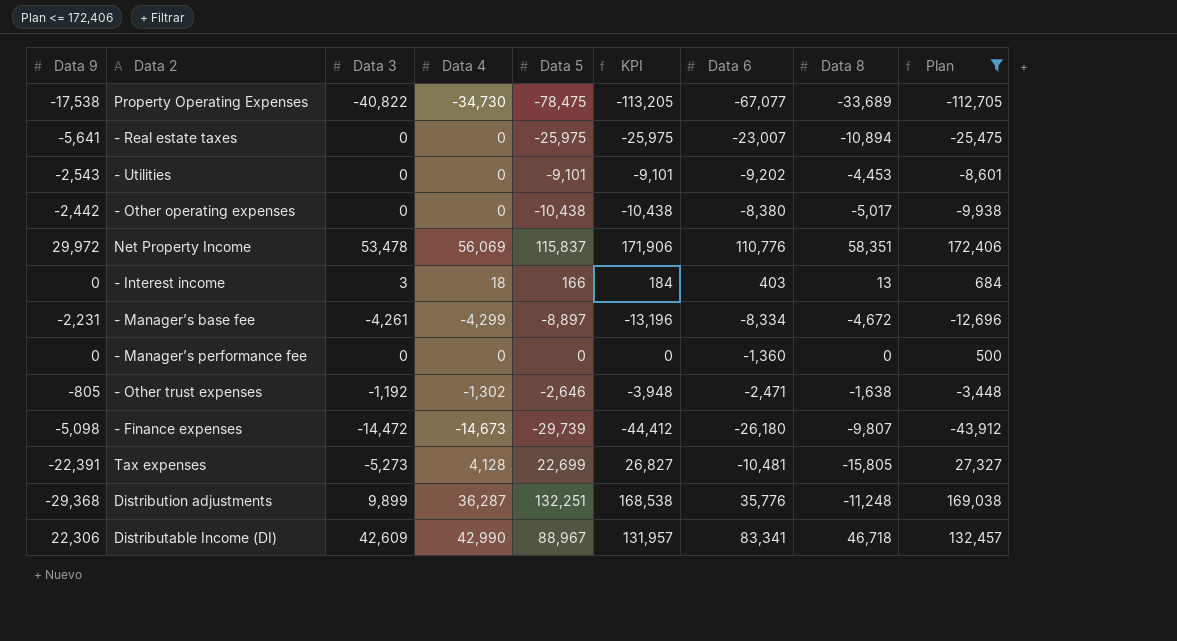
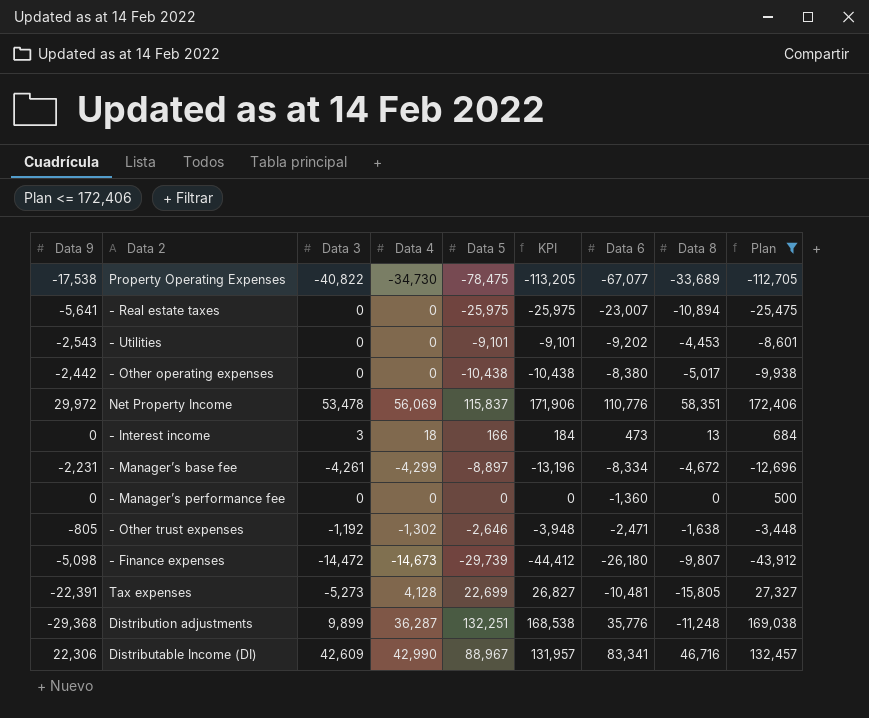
- Interest income | Data 6: 403 -> 473
Distributable Income (DI) | Data 8: 46,718 -> 46,716

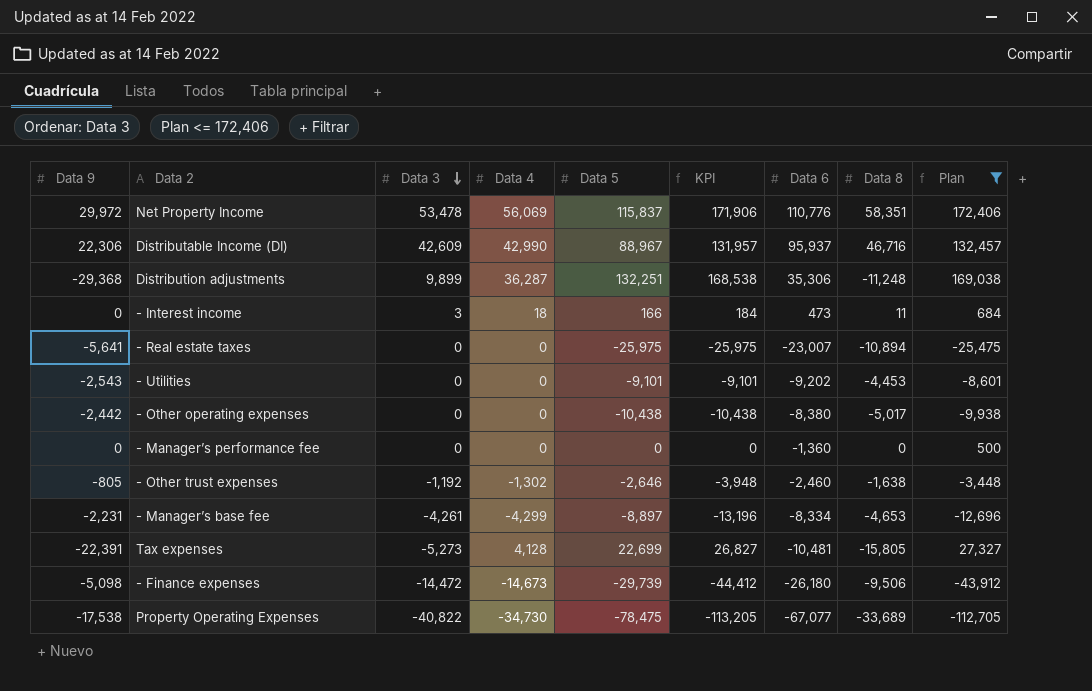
row order: none -> Data 3 descending
Distributable Income (DI) | Data 6: 83,341 -> 95,937
Distribution adjustments | Data 6: 35,776 -> 35,306
- Interest income | Data 8: 13 -> 11
- Other trust expenses | Data 6: -2,471 -> -2,460
- Manager’s base fee | Data 8: -4,672 -> -4,653
- Finance expenses | Data 8: -9,807 -> -9,506

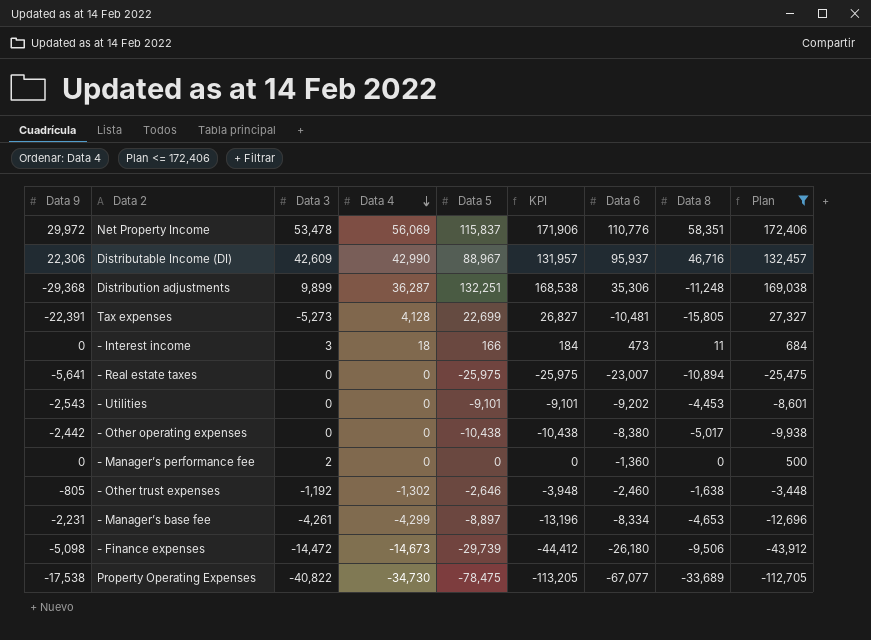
row order: Data 3 descending -> Data 4 descending
- Manager’s performance fee | Data 3: 0 -> 2

